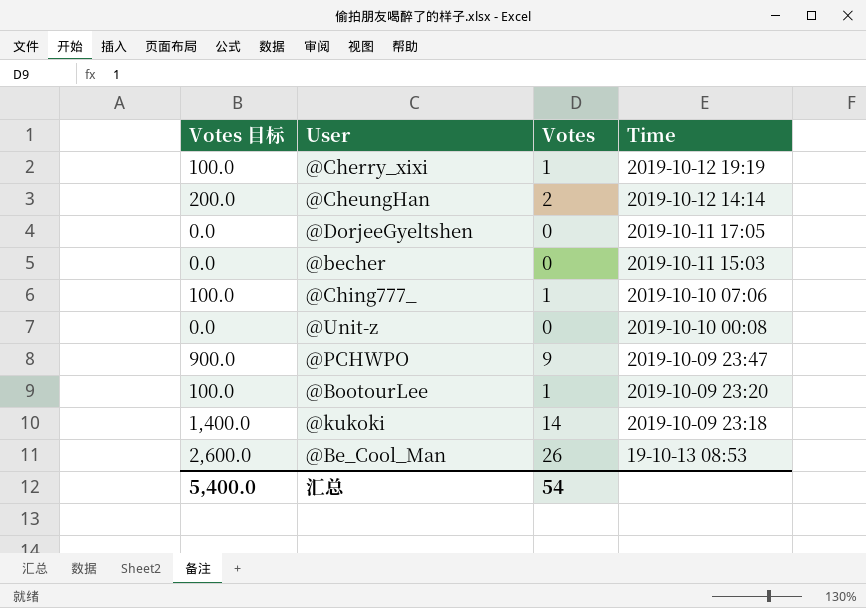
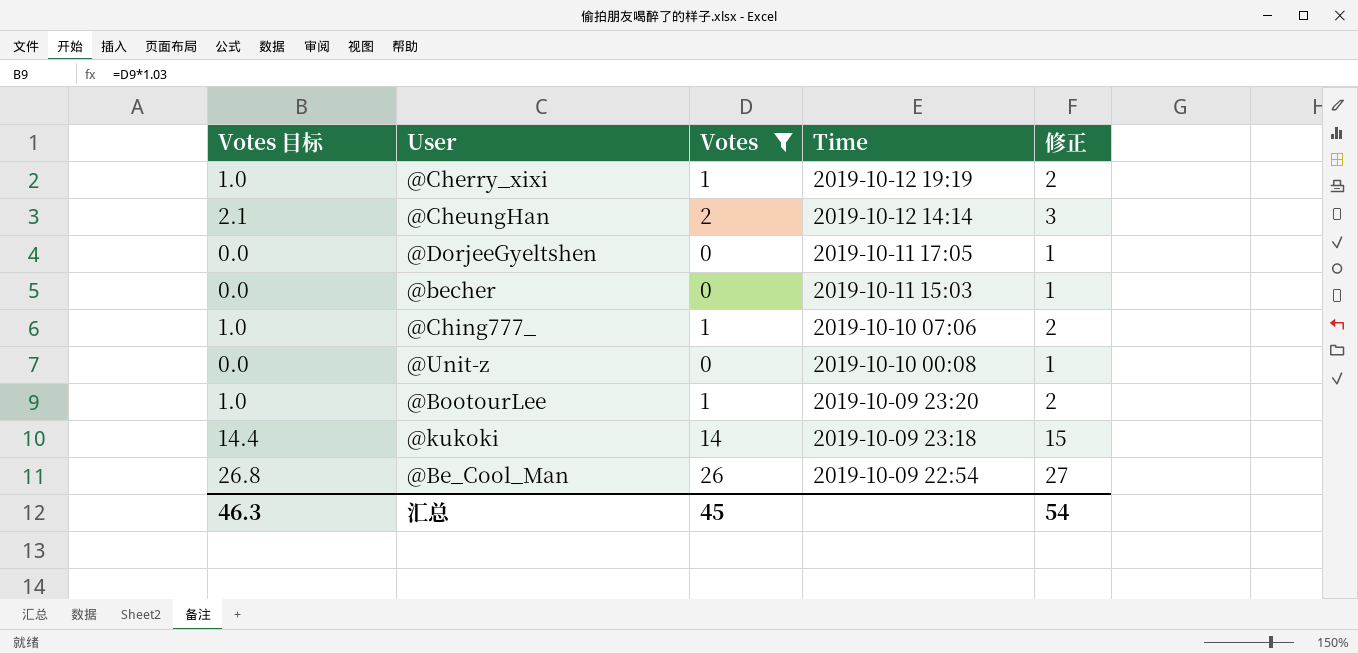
filter: none -> Votes != 9
column Votes 目标 | formula: [Votes] * 100 -> [Votes] * 1.03
column 修正 | formula: none -> [Votes] + 1
@Be_Cool_Man | Time: 19-10-13 08:53 -> 2019-10-09 22:54
汇总 | Votes 目标: 5,400.0 -> 46.3
汇总 | Votes: 54 -> 45

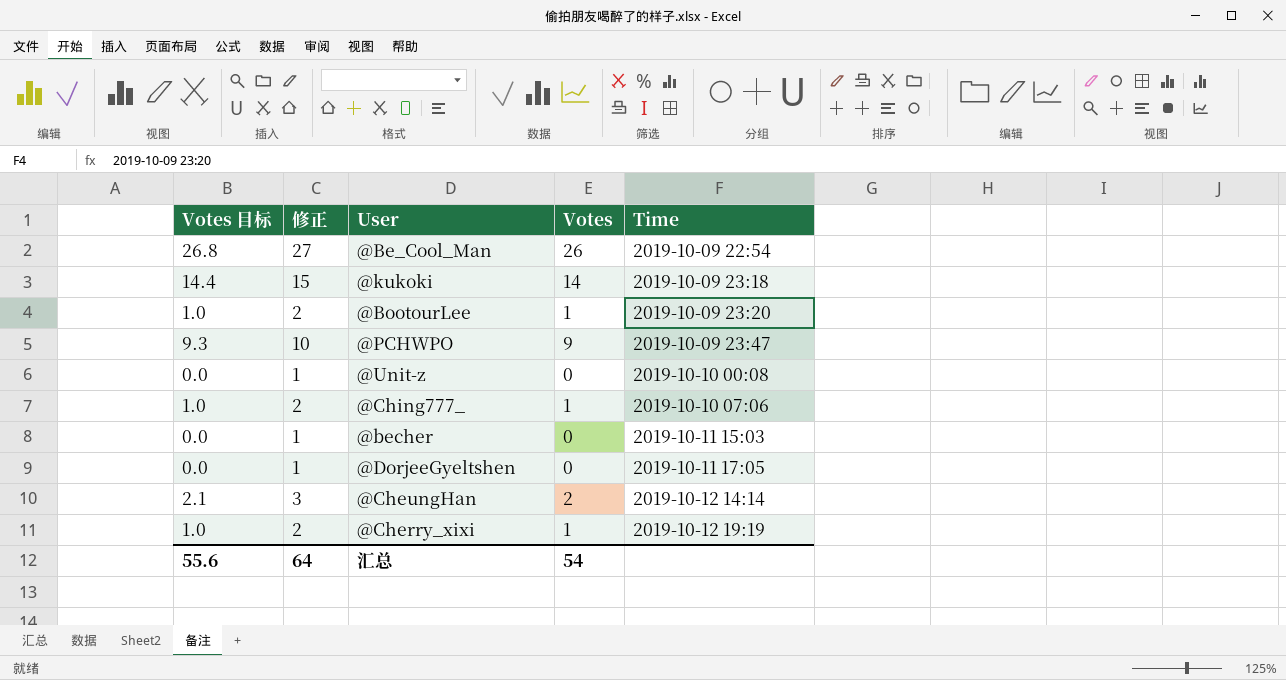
filter: Votes != 9 -> none
row order: Time descending -> Time ascending
column 修正 | position: 5 -> 2
汇总 | Votes 目标: 46.3 -> 55.6
汇总 | 修正: 54 -> 64
汇总 | Votes: 45 -> 54

